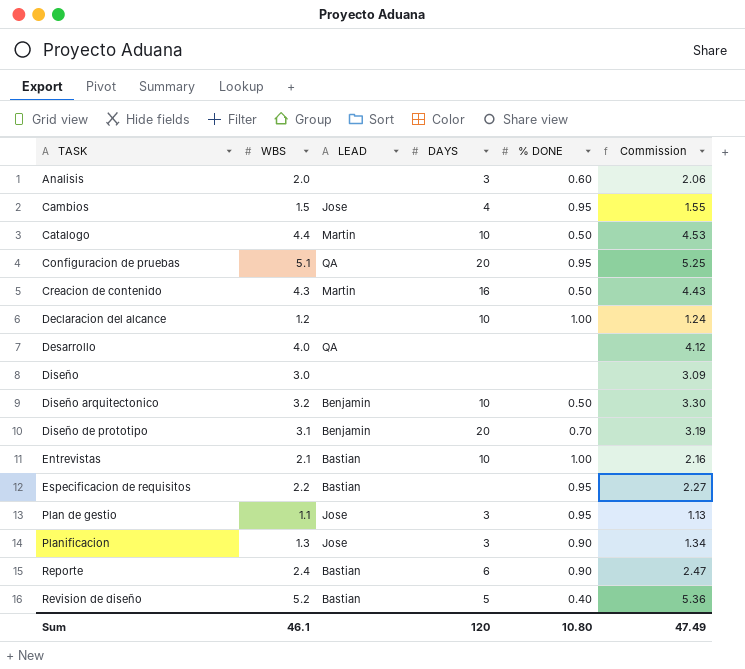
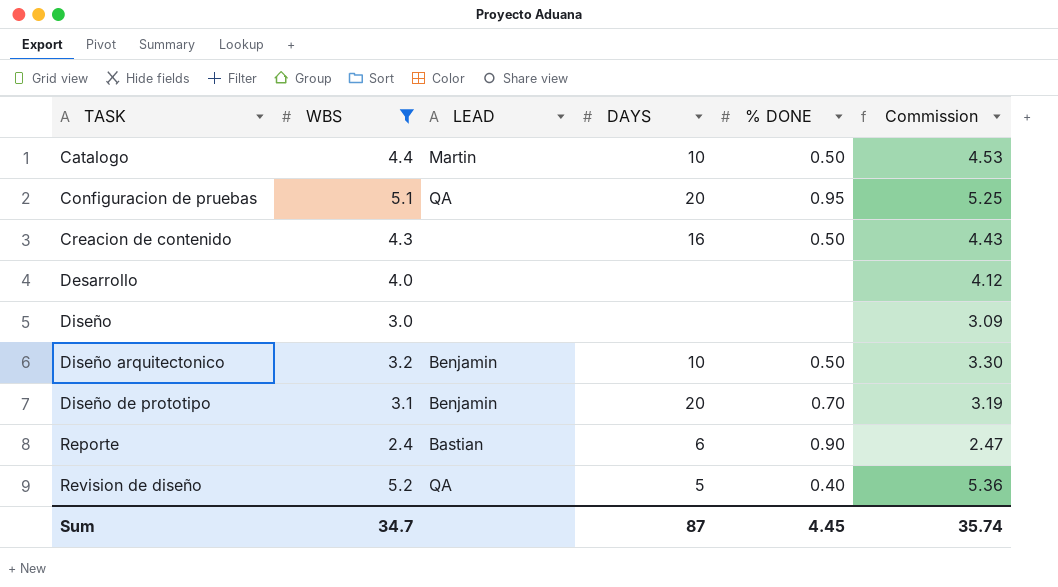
filter: none -> WBS >= 2.4
Creacion de contenido | LEAD: Martin -> none
Desarrollo | LEAD: QA -> none
Revision de diseño | LEAD: Bastian -> QA
Sum | WBS: 46.1 -> 34.7
Sum | DAYS: 120 -> 87
Sum | % DONE: 10.80 -> 4.45
Sum | Commission: 47.49 -> 35.74

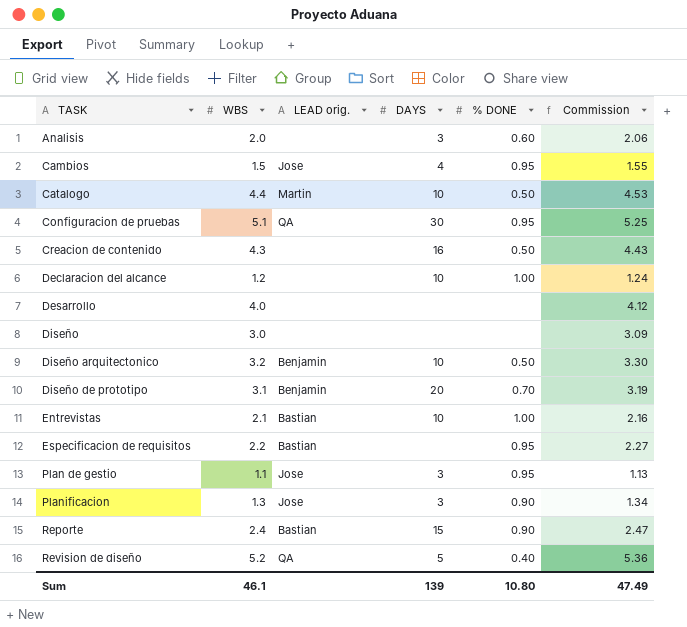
filter: WBS >= 2.4 -> none
column name: LEAD -> LEAD orig.
Configuracion de pruebas | DAYS: 20 -> 30
Reporte | DAYS: 6 -> 15
Sum | WBS: 34.7 -> 46.1
Sum | DAYS: 87 -> 139
Sum | % DONE: 4.45 -> 10.80
Sum | Commission: 35.74 -> 47.49

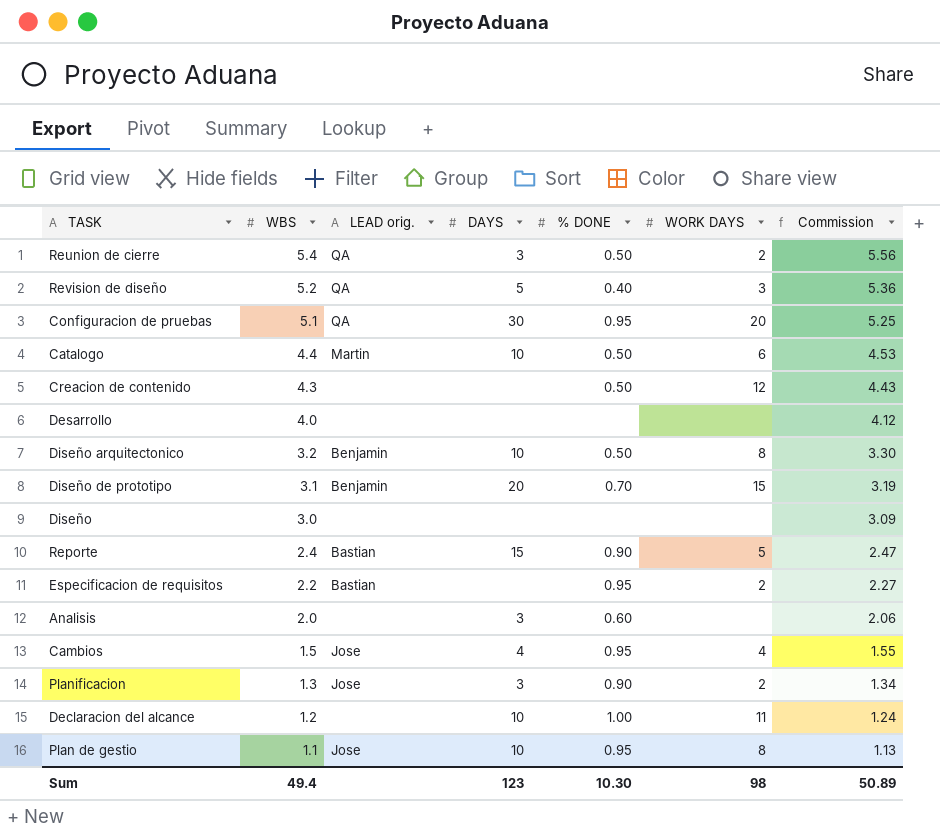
row order: TASK ascending -> WBS descending
column WORK DAYS | position: none -> 6
row Entrevistas: 2.1 | Bastian | 10 | 1.00 | 2.16 -> none
row Reunion de cierre: none -> 5.4 | QA | 3 | 0.50 | 2 | 5.56
Creacion de contenido | DAYS: 16 -> none
Plan de gestio | DAYS: 3 -> 10
Sum | WBS: 46.1 -> 49.4
Sum | DAYS: 139 -> 123
Sum | % DONE: 10.80 -> 10.30
Sum | Commission: 47.49 -> 50.89

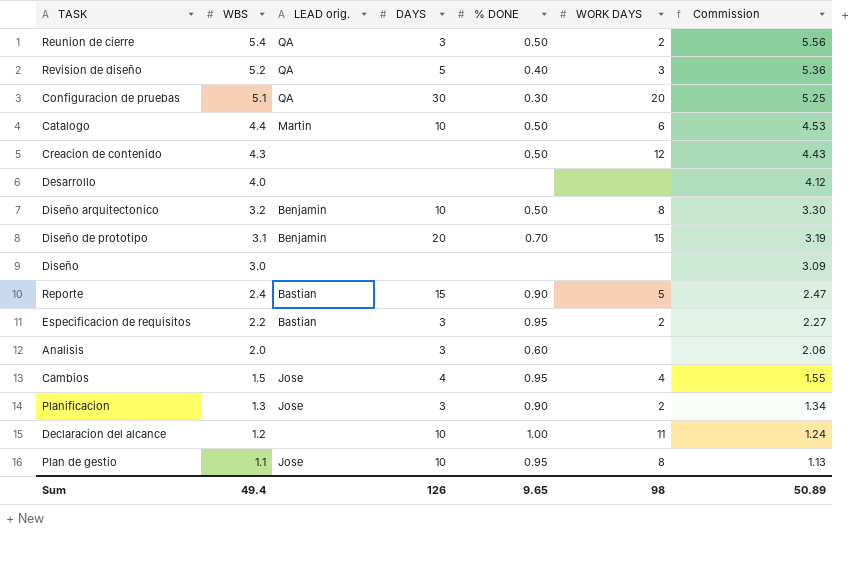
Configuracion de pruebas | % DONE: 0.95 -> 0.30
Especificacion de requisitos | DAYS: none -> 3
Sum | DAYS: 123 -> 126
Sum | % DONE: 10.30 -> 9.65

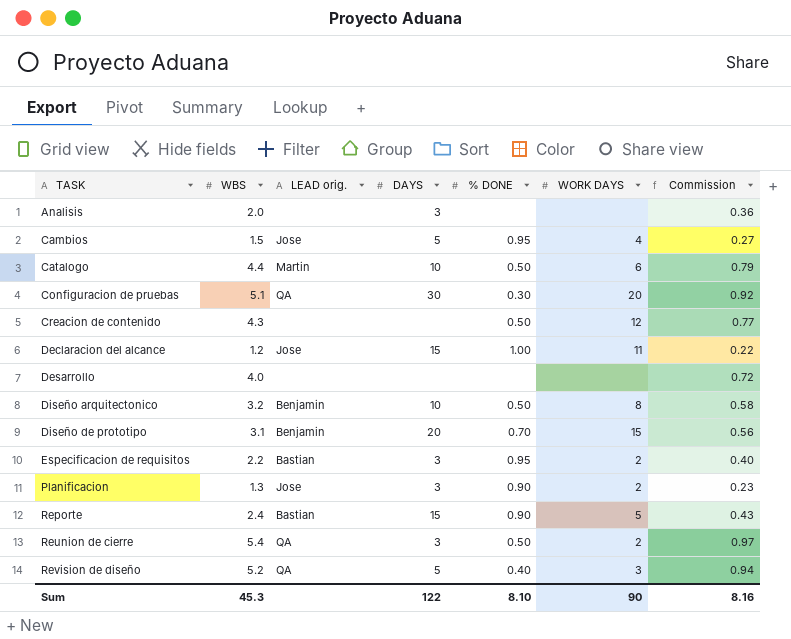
row order: WBS descending -> TASK ascending
column Commission | formula: [WBS] * 1.03 -> [WBS] * 0.18
row Diseño: 3.0 | none | none | none | none | 3.09 -> none
row Plan de gestio: 1.1 | Jose | 10 | 0.95 | 8 | 1.13 -> none
Analisis | % DONE: 0.60 -> none
Cambios | DAYS: 4 -> 5
Declaracion del alcance | LEAD orig.: none -> Jose
Declaracion del alcance | DAYS: 10 -> 15
Sum | WBS: 49.4 -> 45.3
Sum | DAYS: 126 -> 122
Sum | % DONE: 9.65 -> 8.10
Sum | WORK DAYS: 98 -> 90
Sum | Commission: 50.89 -> 8.16

